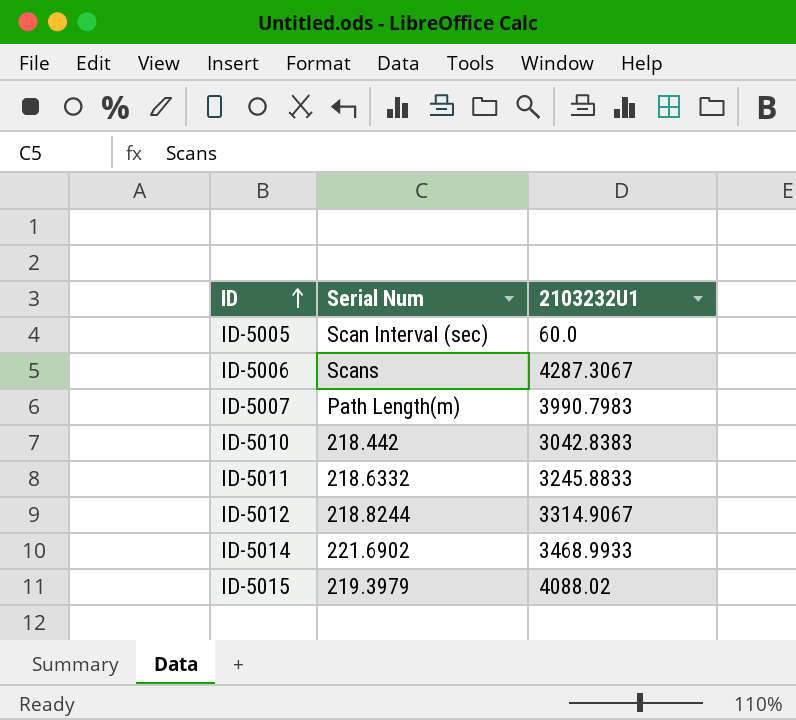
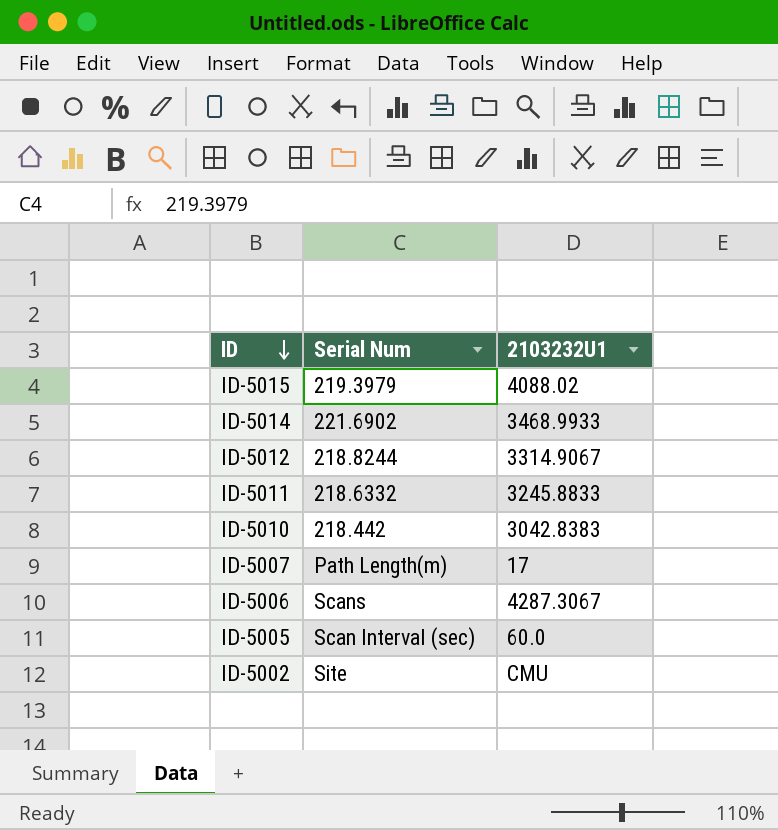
row order: ID ascending -> ID descending
ID-5007 | 2103232U1: 3990.7983 -> 17
row ID-5002: none -> Site | CMU

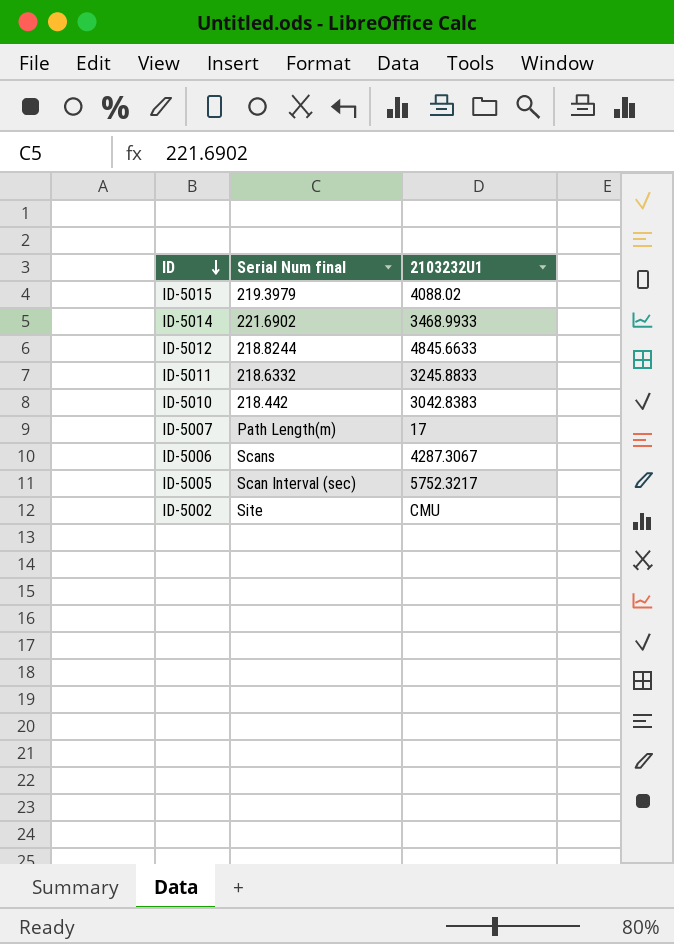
column name: Serial Num -> Serial Num final
ID-5012 | 2103232U1: 3314.9067 -> 4845.6633
ID-5005 | 2103232U1: 60.0 -> 5752.3217

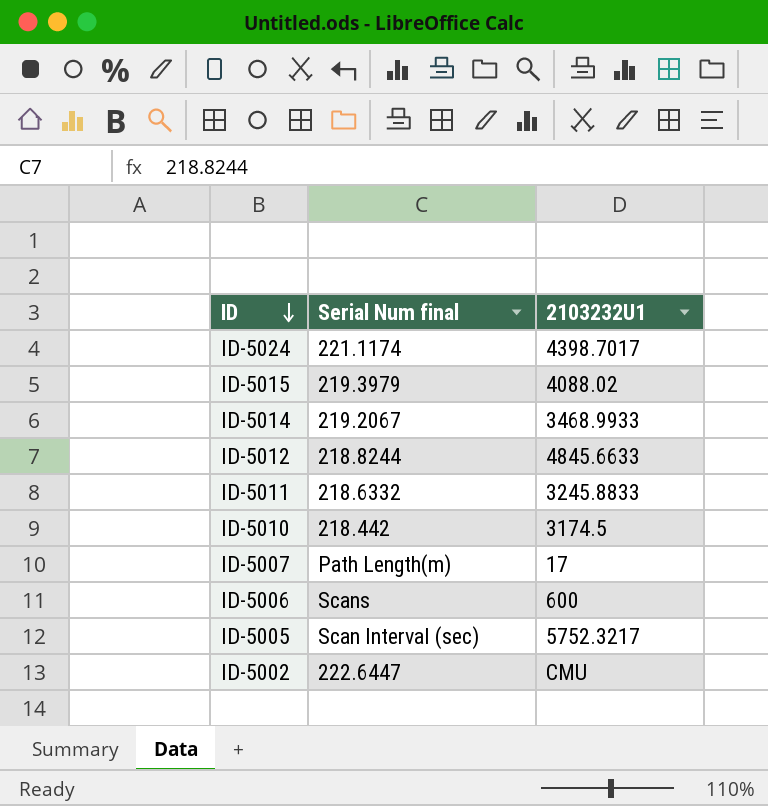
row ID-5024: none -> 221.1174 | 4398.7017
ID-5014 | Serial Num final: 221.6902 -> 219.2067
ID-5010 | 2103232U1: 3042.8383 -> 3174.5
ID-5006 | 2103232U1: 4287.3067 -> 600
ID-5002 | Serial Num final: Site -> 222.6447

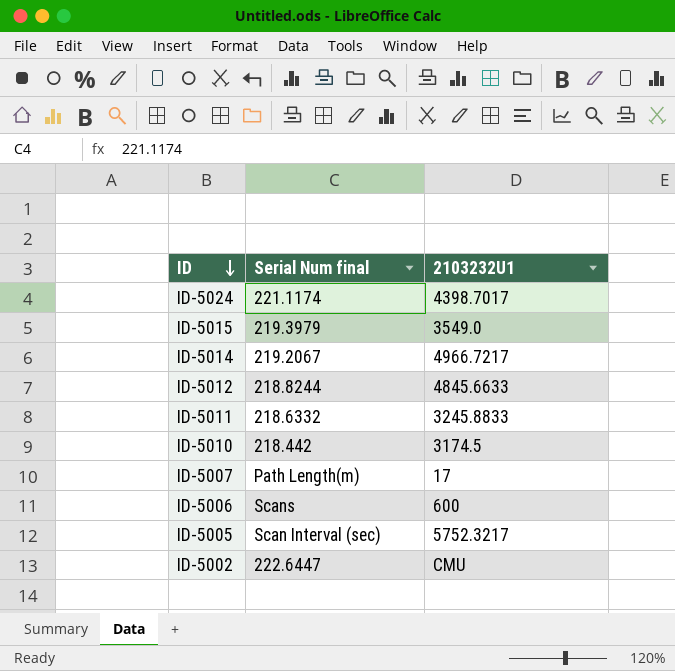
ID-5015 | 2103232U1: 4088.02 -> 3549.0
ID-5014 | 2103232U1: 3468.9933 -> 4966.7217

